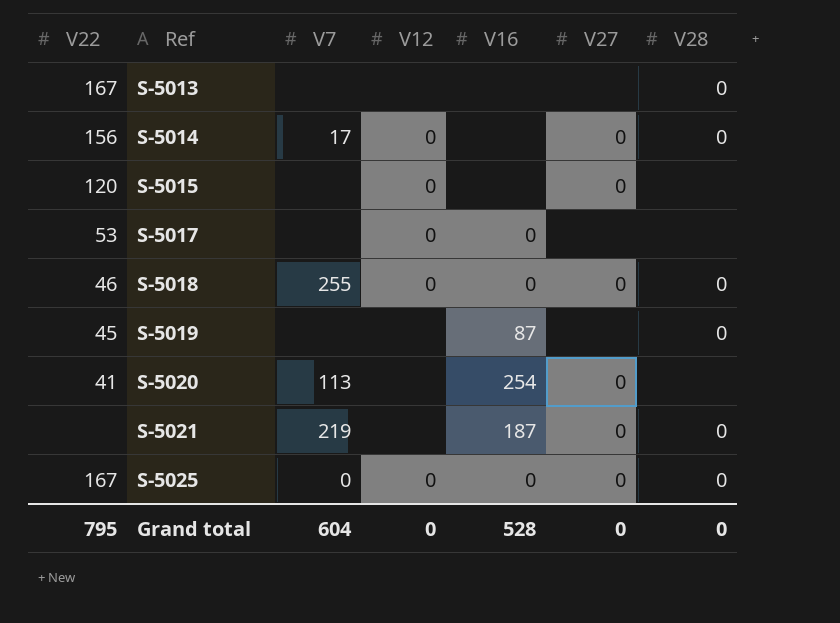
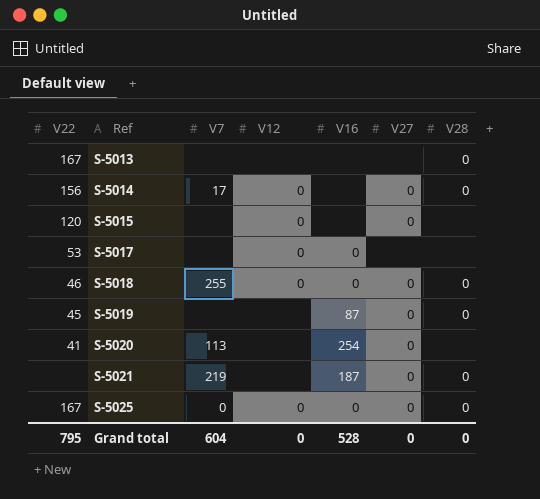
S-5019 | V27: none -> 0

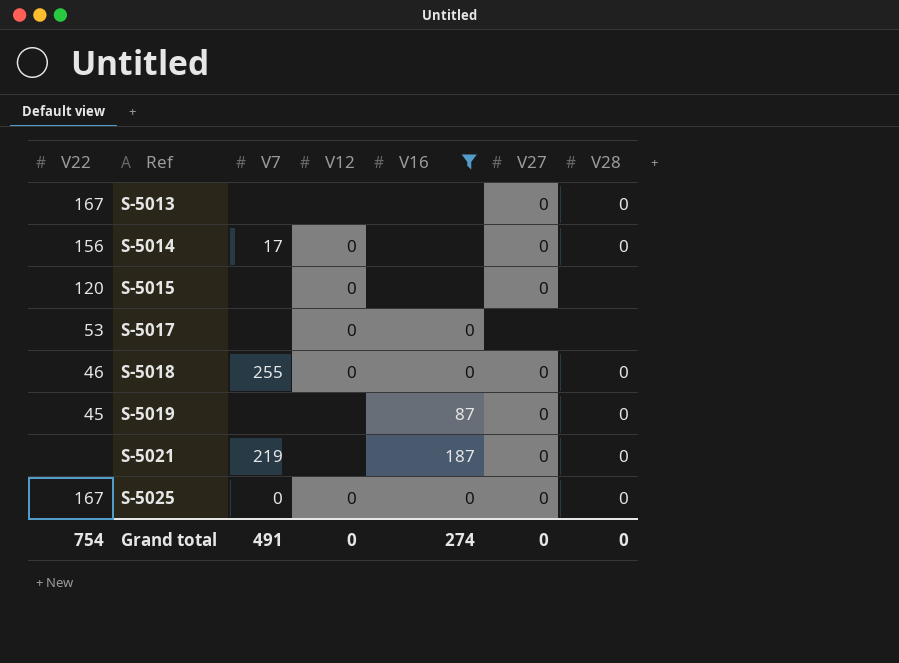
filter: none -> V16 != 254
S-5013 | V27: none -> 0
Grand total | V22: 795 -> 754
Grand total | V7: 604 -> 491
Grand total | V16: 528 -> 274

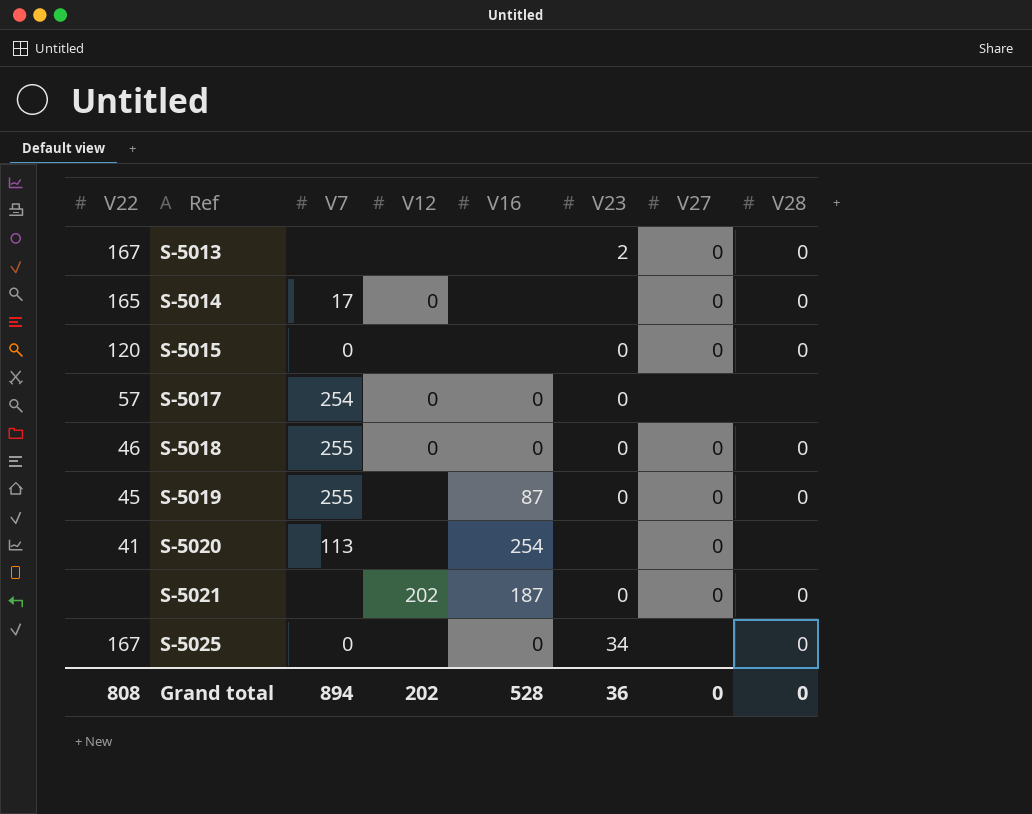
filter: V16 != 254 -> none
column V23 | position: none -> 6
S-5014 | V22: 156 -> 165
S-5015 | V7: none -> 0
S-5015 | V12: 0 -> none
S-5015 | V28: none -> 0
S-5017 | V22: 53 -> 57
S-5017 | V7: none -> 254
S-5019 | V7: none -> 255
S-5021 | V7: 219 -> none
S-5021 | V12: none -> 202
S-5025 | V12: 0 -> none
S-5025 | V27: 0 -> none
Grand total | V22: 754 -> 808
Grand total | V7: 491 -> 894
Grand total | V12: 0 -> 202
Grand total | V16: 274 -> 528

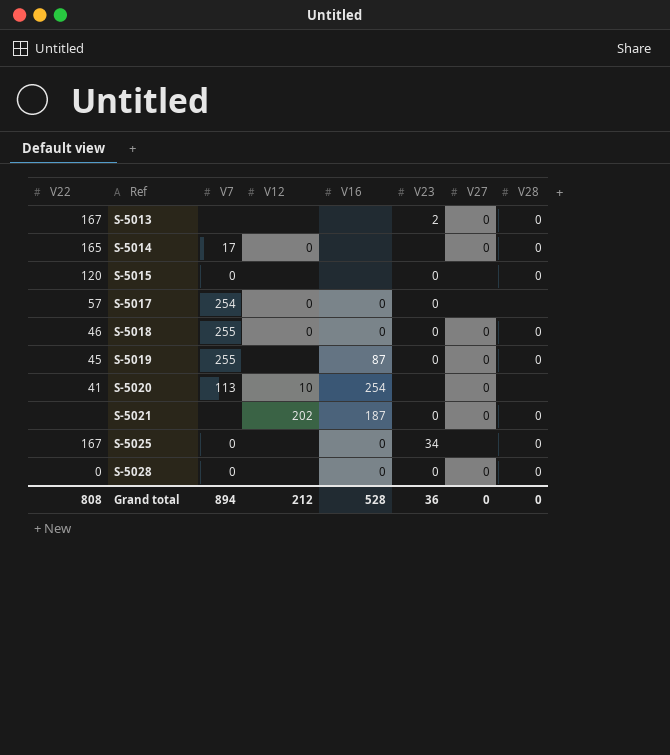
S-5015 | V27: 0 -> none
S-5020 | V12: none -> 10
row S-5028: none -> 0 | 0 | none | 0 | 0 | 0 | 0
Grand total | V12: 202 -> 212

